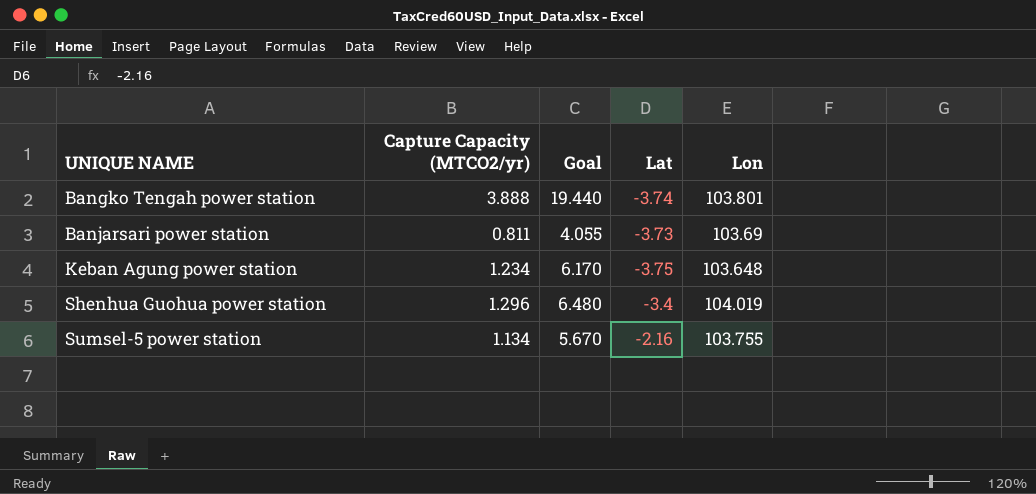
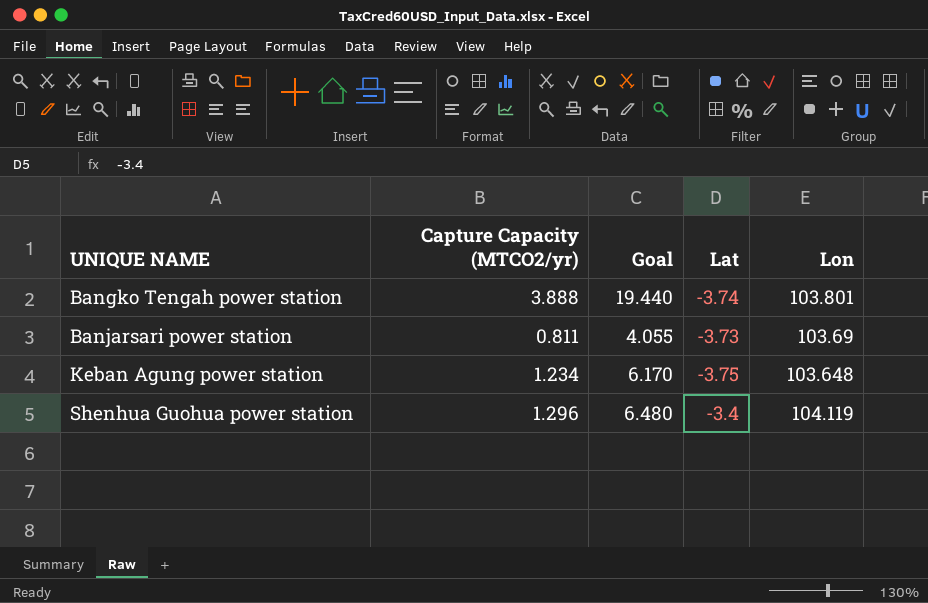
row Sumsel-5 power station: 1.134 | 5.670 | -2.16 | 103.755 -> none
Shenhua Guohua power station | Lon: 104.019 -> 104.119

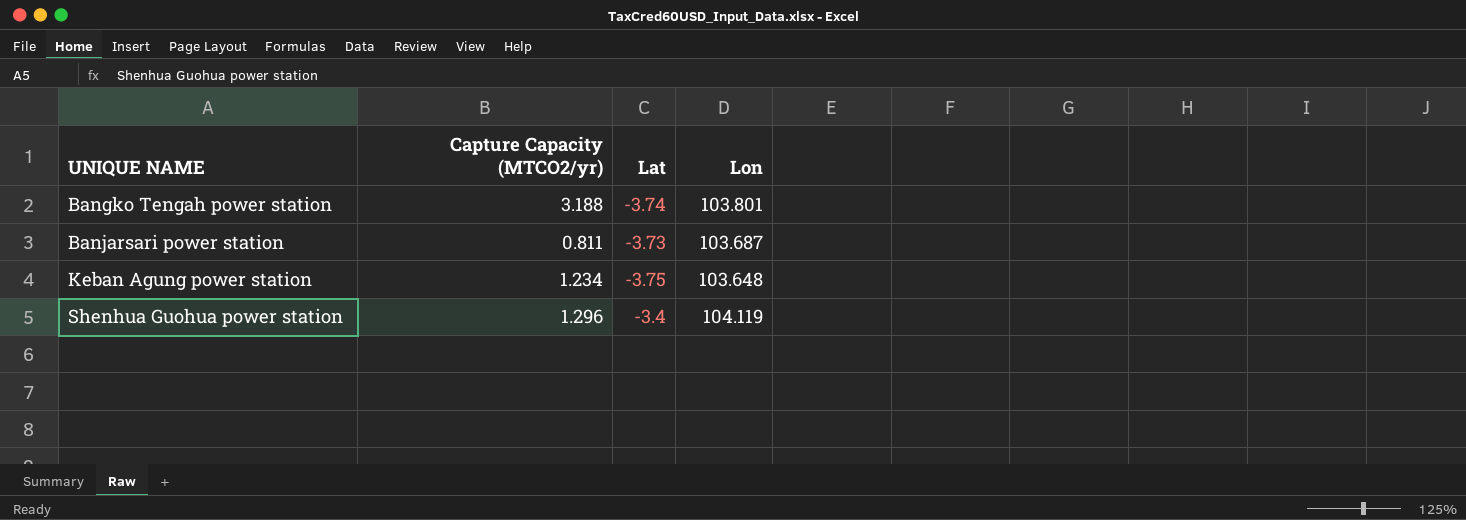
column Goal | formula: [Capture Capacity (MTCO2/yr)] * 5 -> none
Bangko Tengah power station | Capture Capacity (MTCO2/yr): 3.888 -> 3.188
Banjarsari power station | Lon: 103.69 -> 103.687

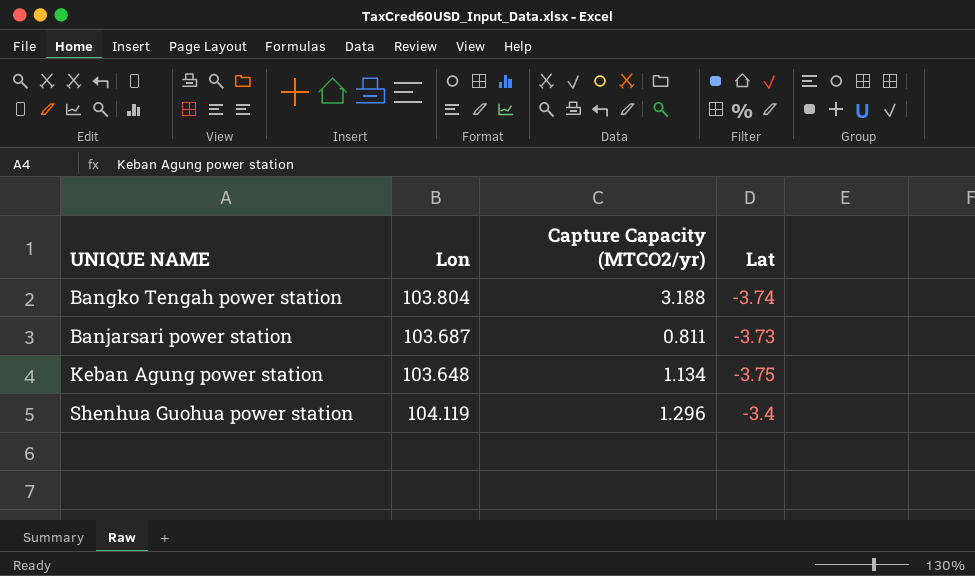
column Lon | position: 4 -> 2
Bangko Tengah power station | Lon: 103.801 -> 103.804
Keban Agung power station | Capture Capacity (MTCO2/yr): 1.234 -> 1.134

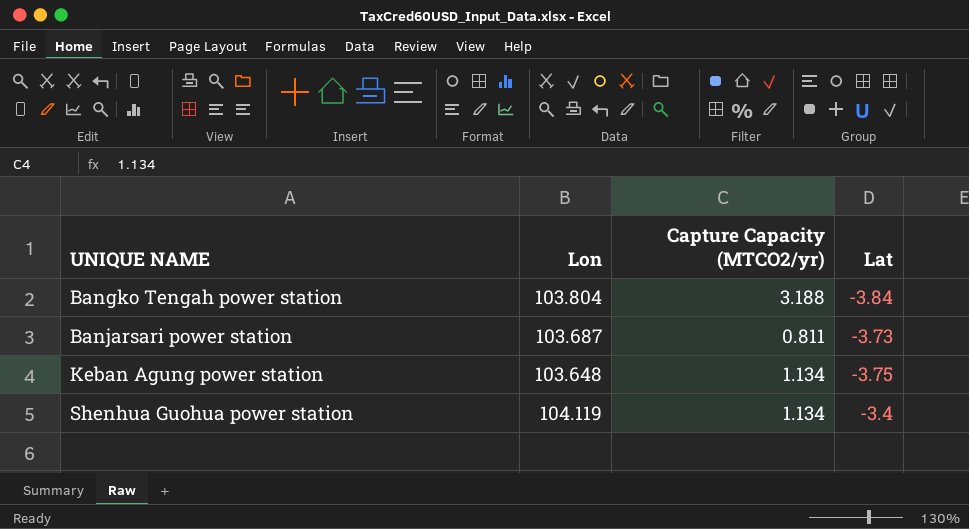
Bangko Tengah power station | Lat: -3.74 -> -3.84
Shenhua Guohua power station | Capture Capacity (MTCO2/yr): 1.296 -> 1.134

